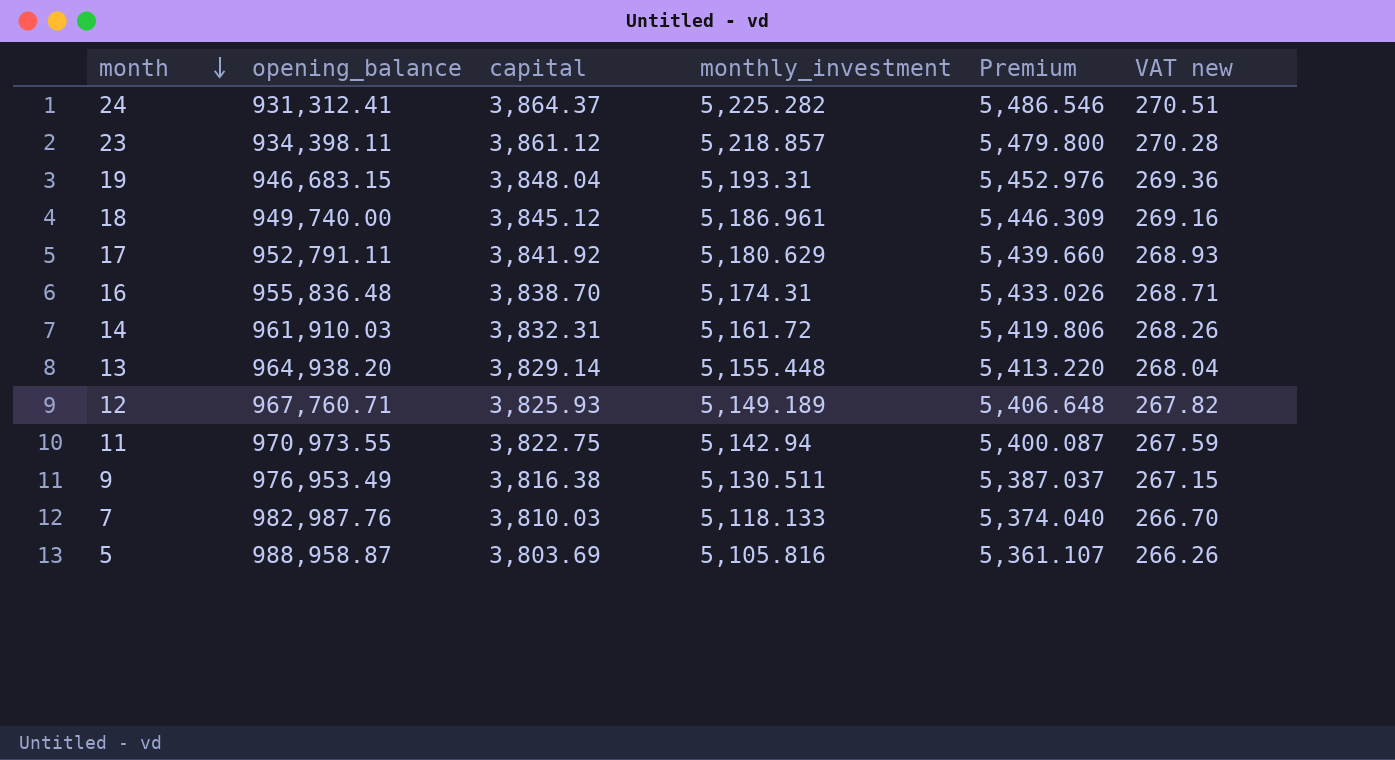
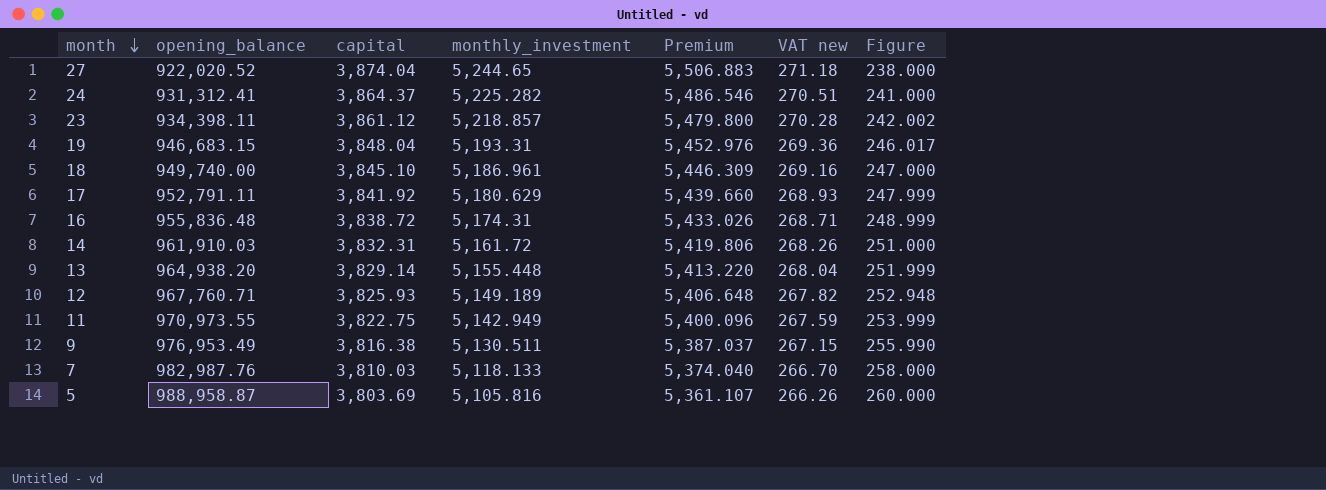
column Figure | formula: none -> [opening_balance] / [capital]
row 27: none -> 922,020.52 | 3,874.04 | 5,244.65 | 5,506.883 | 271.18 | 238.000
18 | capital: 3,845.12 -> 3,845.10
16 | capital: 3,838.70 -> 3,838.72
11 | monthly_investment: 5,142.94 -> 5,142.949
11 | Premium: 5,400.087 -> 5,400.096

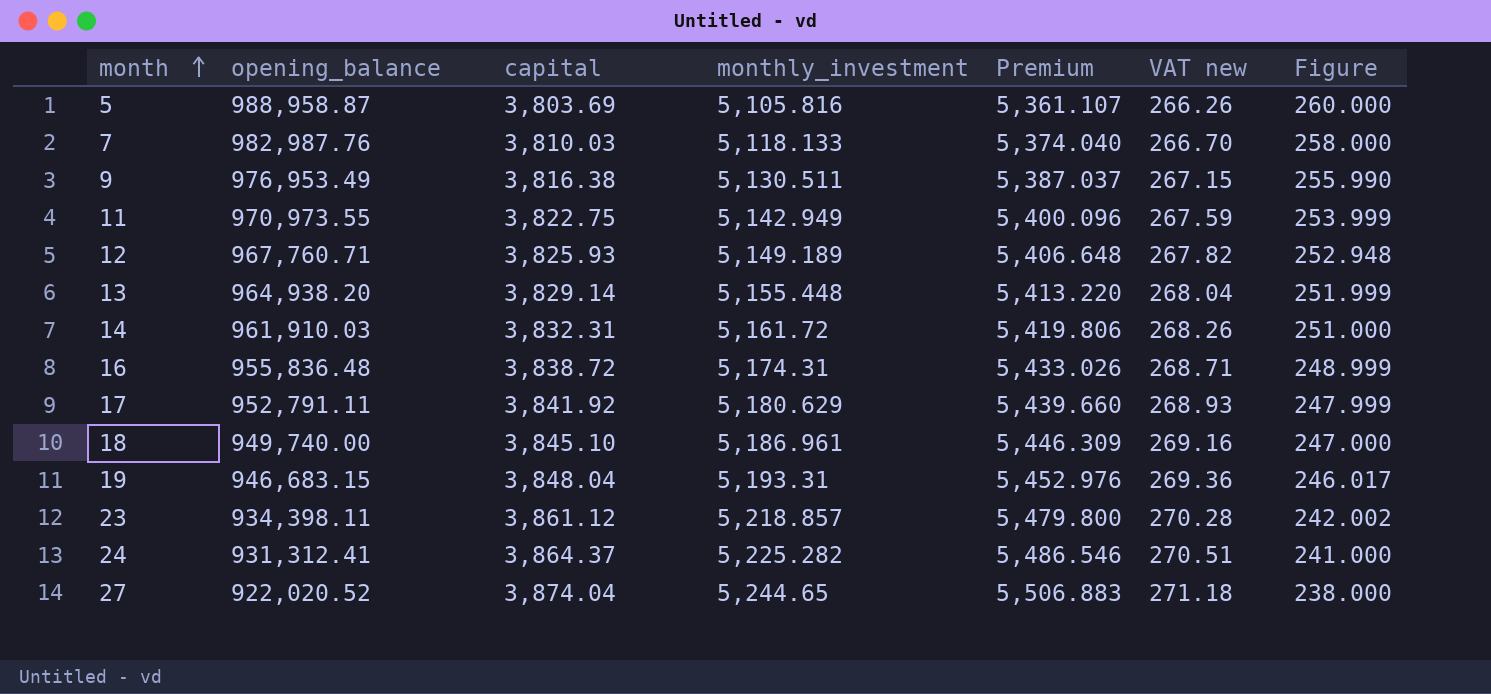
row order: month descending -> month ascending

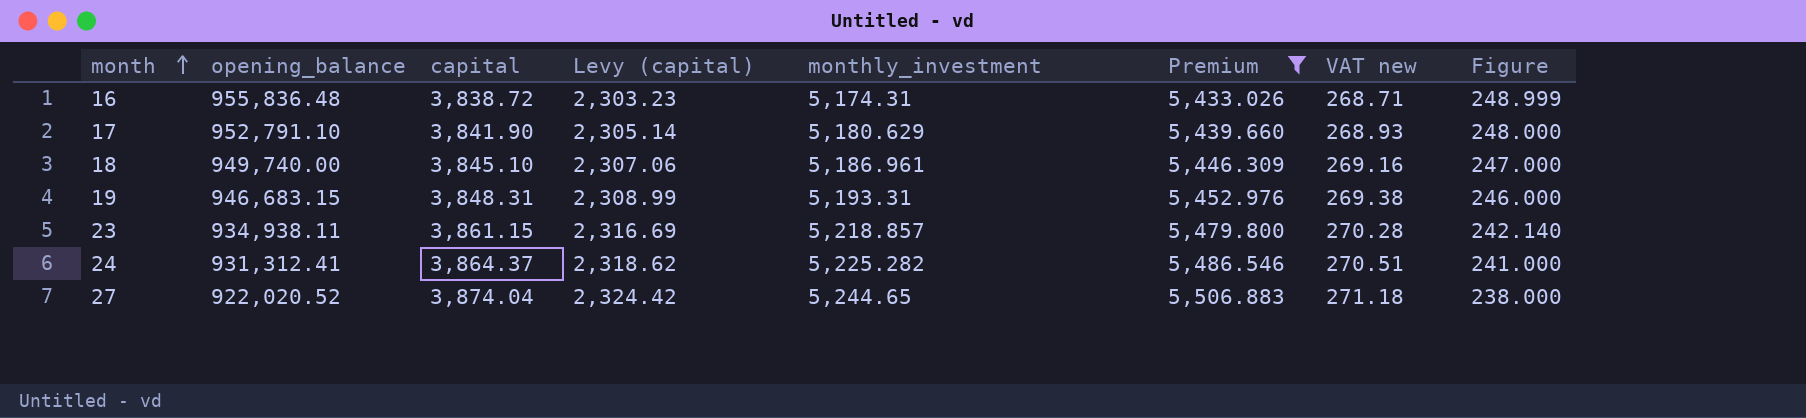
filter: none -> Premium >= 5,433.026
column Levy (capital) | formula: none -> [capital] * 0.6
17 | opening_balance: 952,791.11 -> 952,791.10
17 | capital: 3,841.92 -> 3,841.90
17 | Figure: 247.999 -> 248.000
19 | capital: 3,848.04 -> 3,848.31
19 | VAT new: 269.36 -> 269.38
19 | Figure: 246.017 -> 246.000
23 | opening_balance: 934,398.11 -> 934,938.11
23 | capital: 3,861.12 -> 3,861.15
23 | Figure: 242.002 -> 242.140

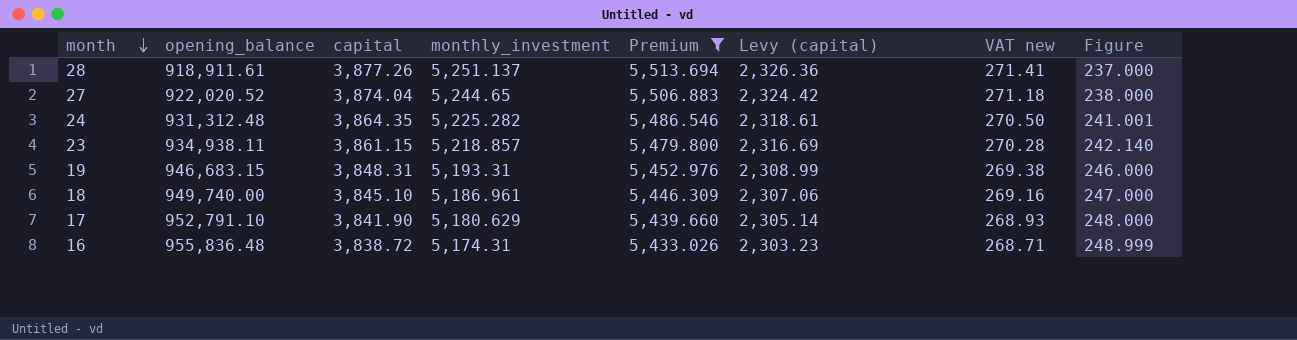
row order: month ascending -> month descending
column Levy (capital) | position: 4 -> 6
row 28: none -> 918,911.61 | 3,877.26 | 5,251.137 | 5,513.694 | 2,326.36 | 271.41 | 237.000
24 | opening_balance: 931,312.41 -> 931,312.48
24 | capital: 3,864.37 -> 3,864.35
24 | Levy (capital): 2,318.62 -> 2,318.61
24 | VAT new: 270.51 -> 270.50
24 | Figure: 241.000 -> 241.001

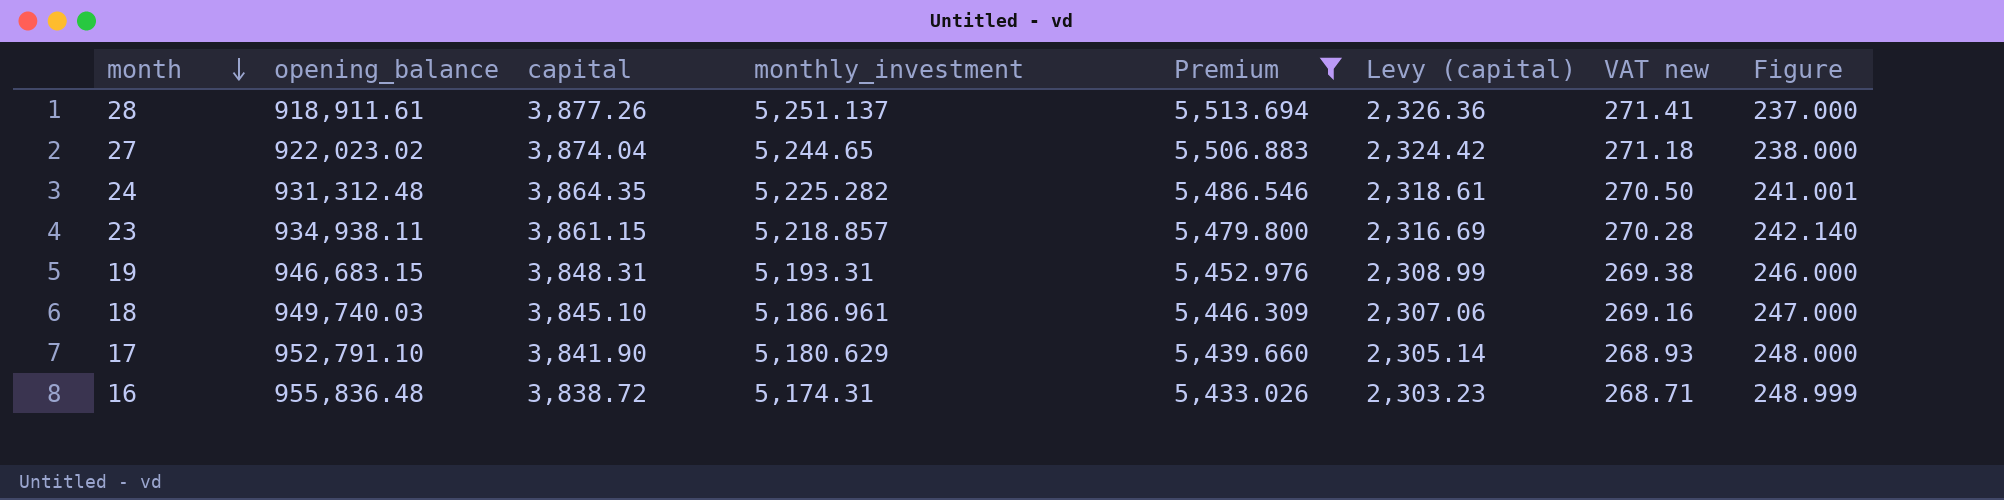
27 | opening_balance: 922,020.52 -> 922,023.02
18 | opening_balance: 949,740.00 -> 949,740.03

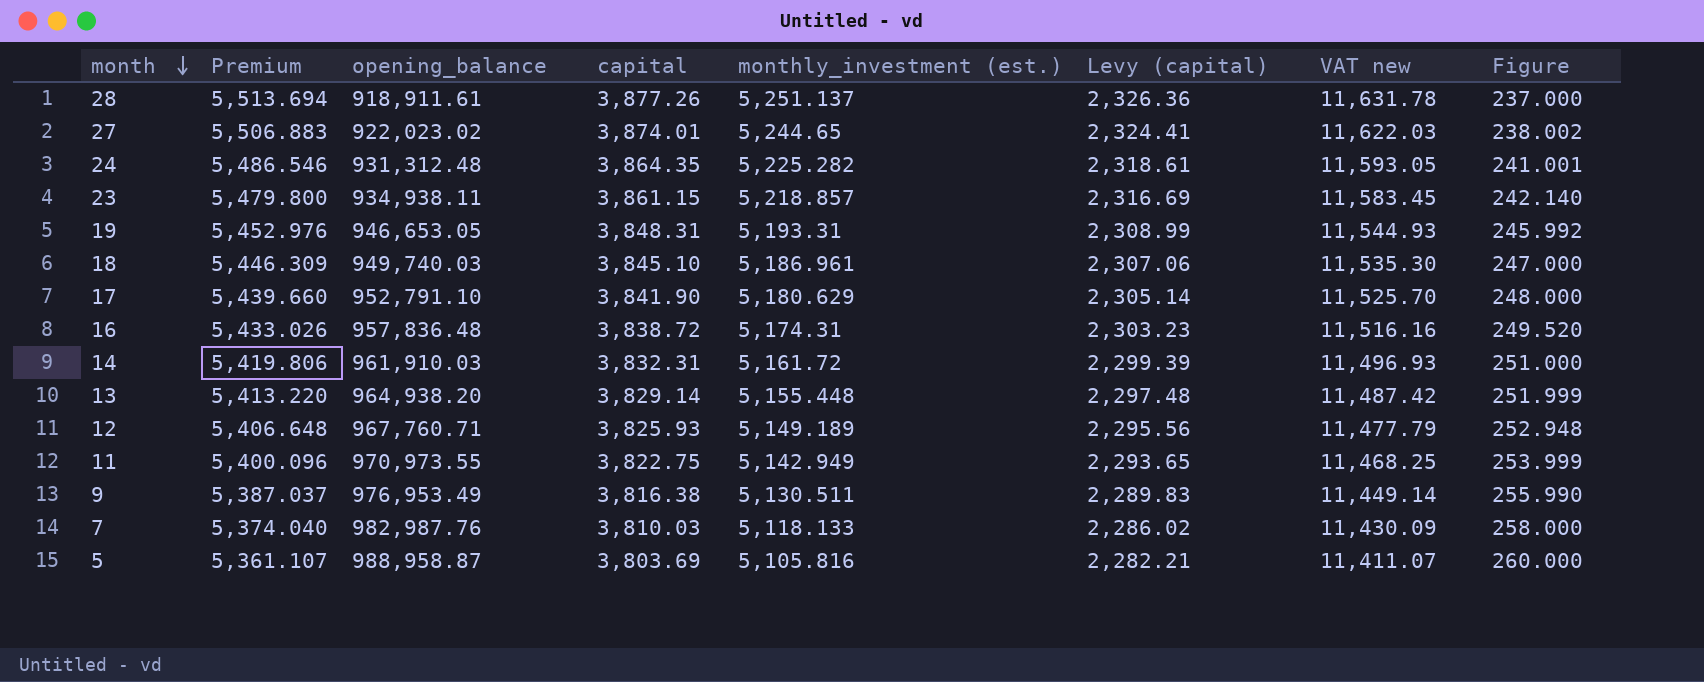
filter: Premium >= 5,433.026 -> none
column Premium | position: 5 -> 2
column name: monthly_investment -> monthly_investment (est.)
column VAT new | formula: [capital] * 0.07 -> [capital] * 3
27 | capital: 3,874.04 -> 3,874.01
27 | Levy (capital): 2,324.42 -> 2,324.41
27 | Figure: 238.000 -> 238.002
19 | opening_balance: 946,683.15 -> 946,653.05
19 | Figure: 246.000 -> 245.992
16 | opening_balance: 955,836.48 -> 957,836.48
16 | Figure: 248.999 -> 249.520

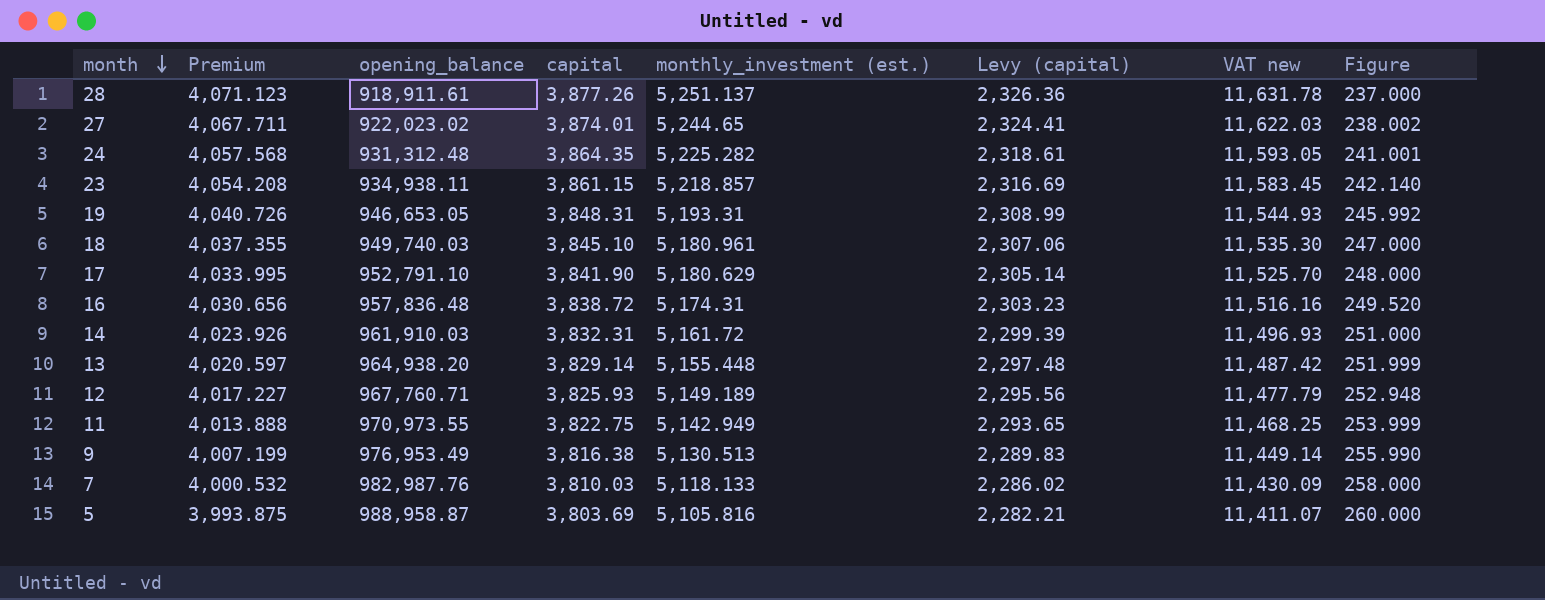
column Premium | formula: [monthly_investment (est.)] * 1.05 -> [capital] * 1.05
18 | monthly_investment (est.): 5,186.961 -> 5,180.961
9 | monthly_investment (est.): 5,130.511 -> 5,130.513

